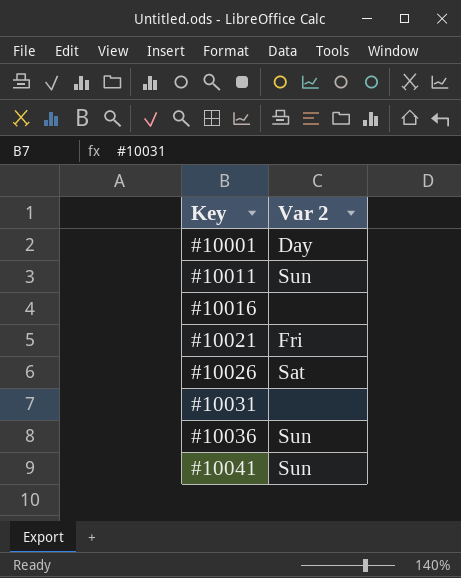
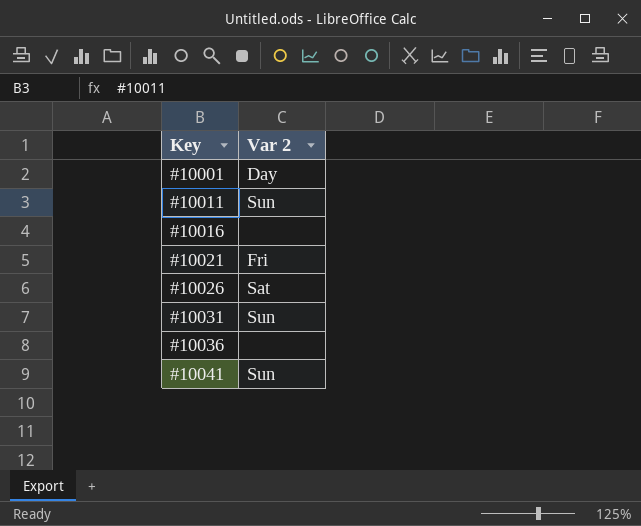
#10031 | Var 2: none -> Sun
#10036 | Var 2: Sun -> none

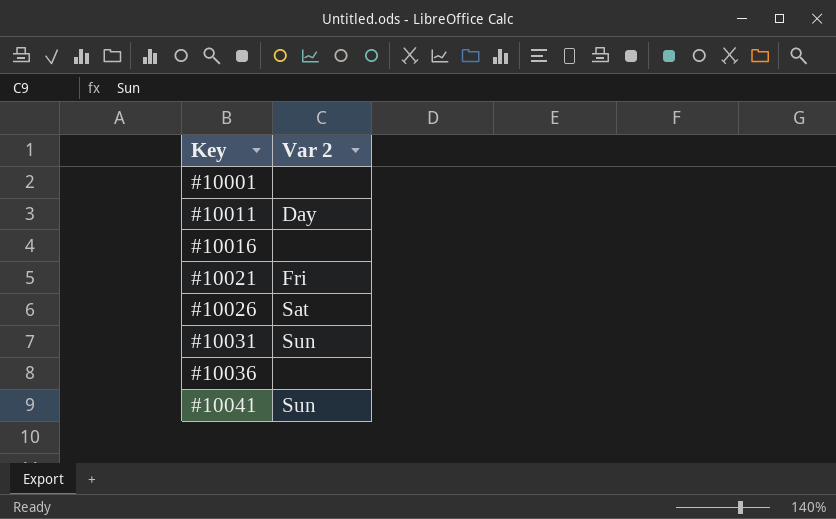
#10001 | Var 2: Day -> none
#10011 | Var 2: Sun -> Day

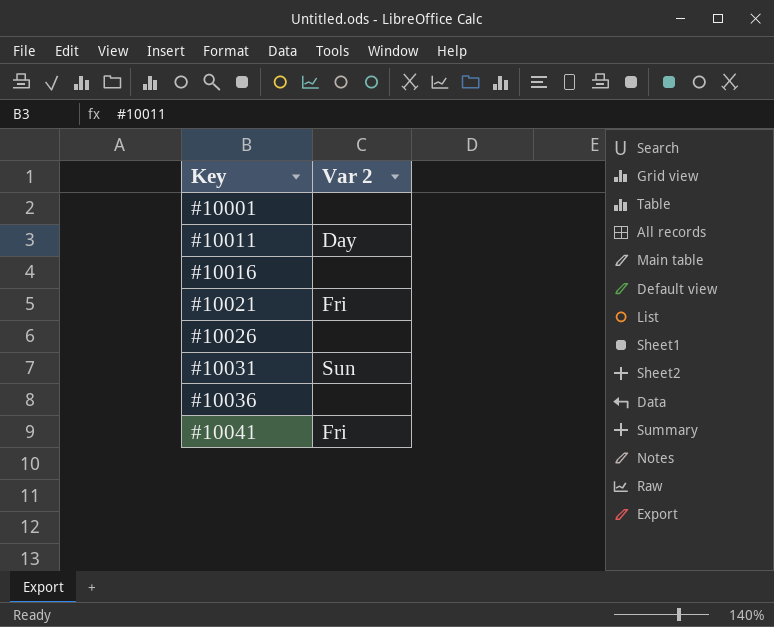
#10026 | Var 2: Sat -> none
#10041 | Var 2: Sun -> Fri

